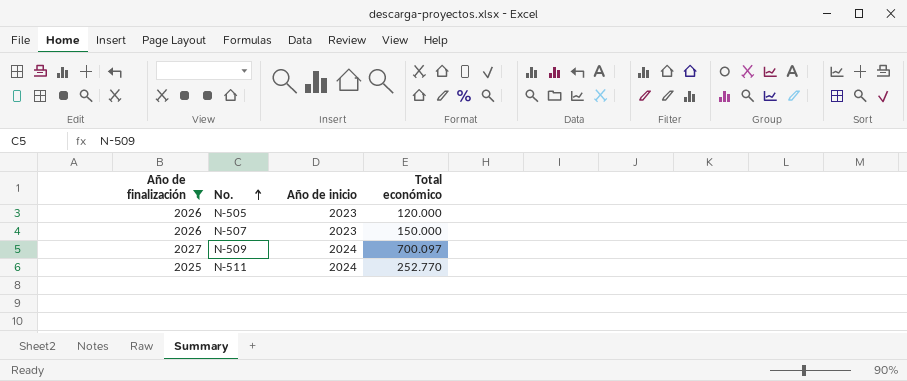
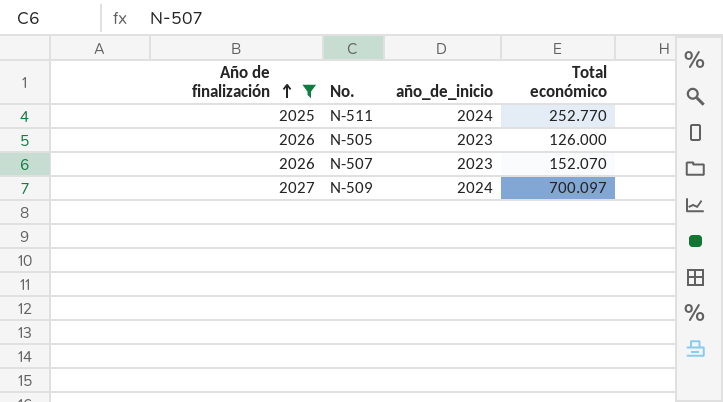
row order: No. ascending -> Año de finalización ascending
column name: Año de inicio -> año_de_inicio
N-505 | Total económico: 120.000 -> 126.000
N-507 | Total económico: 150.000 -> 152.070

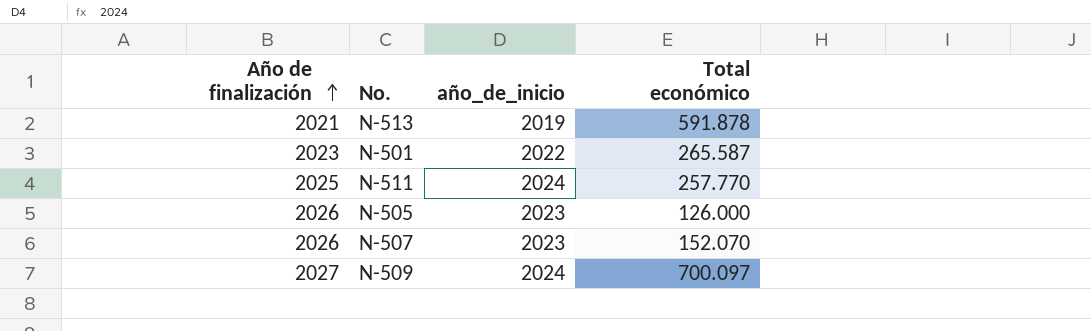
filter: Año de finalización >= 2025 -> none
N-511 | Total económico: 252.770 -> 257.770

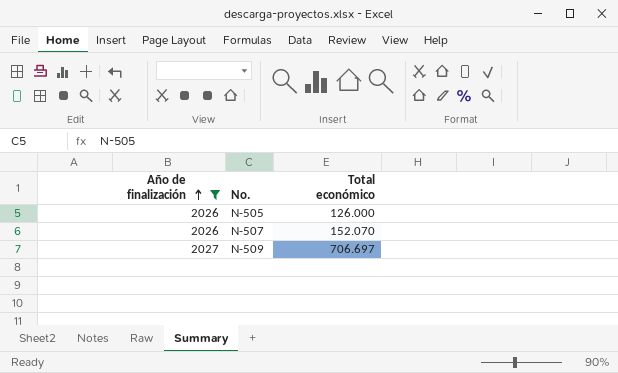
filter: none -> Año de finalización >= 2026
column año_de_inicio | position: 3 -> none
N-509 | Total económico: 700.097 -> 706.697

